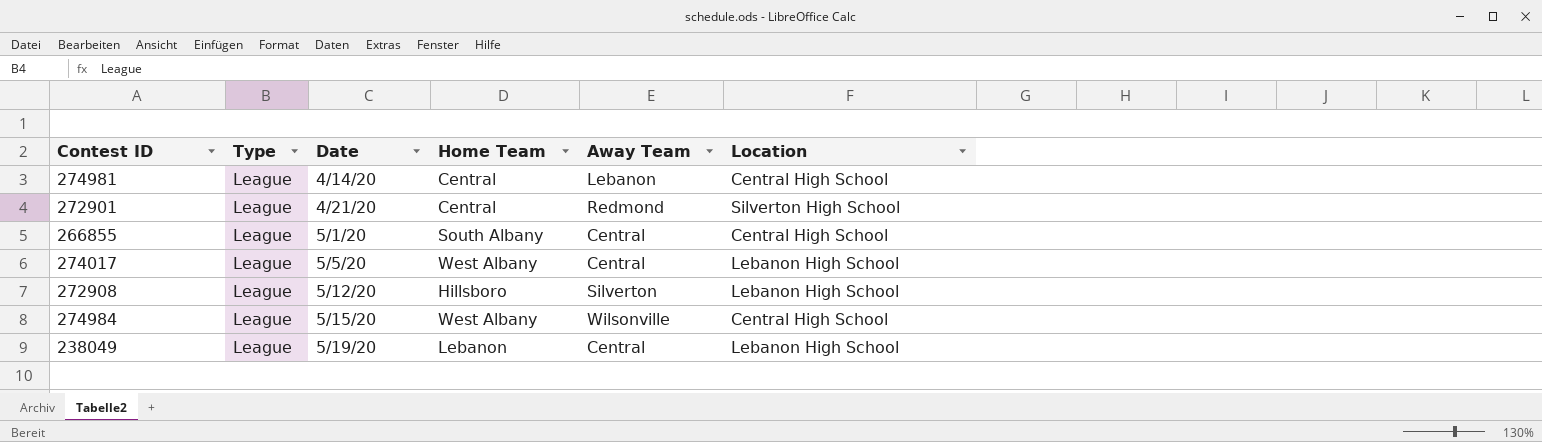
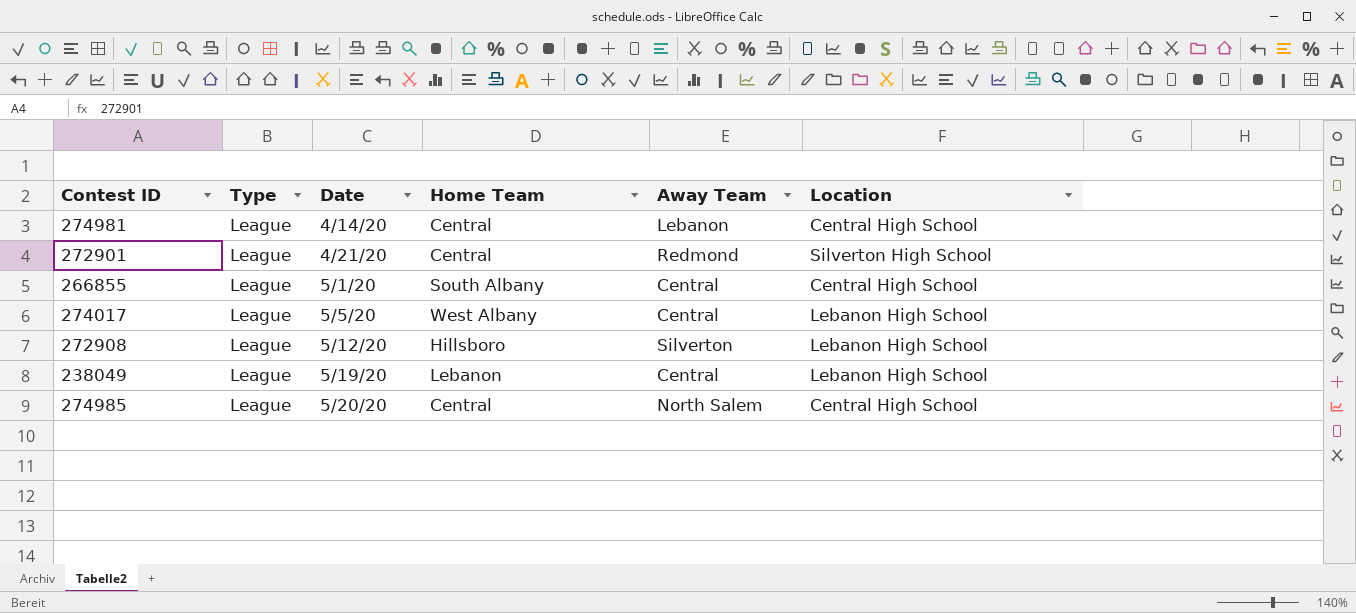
row 274984: League | 5/15/20 | West Albany | Wilsonville | Central High School -> none
row 274985: none -> League | 5/20/20 | Central | North Salem | Central High School

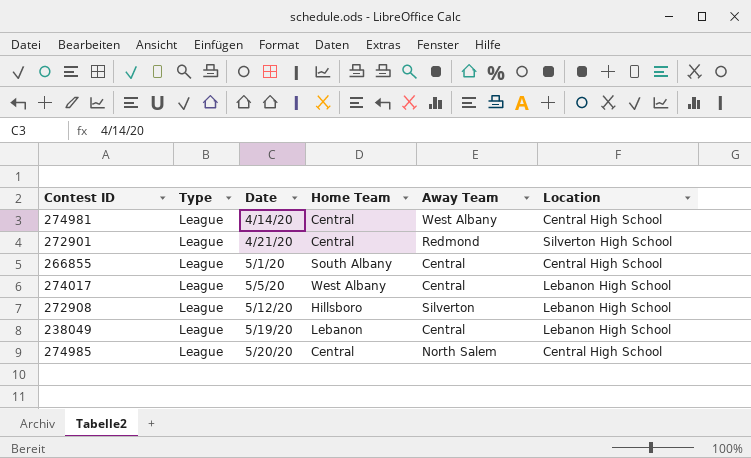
274981 | Away Team: Lebanon -> West Albany

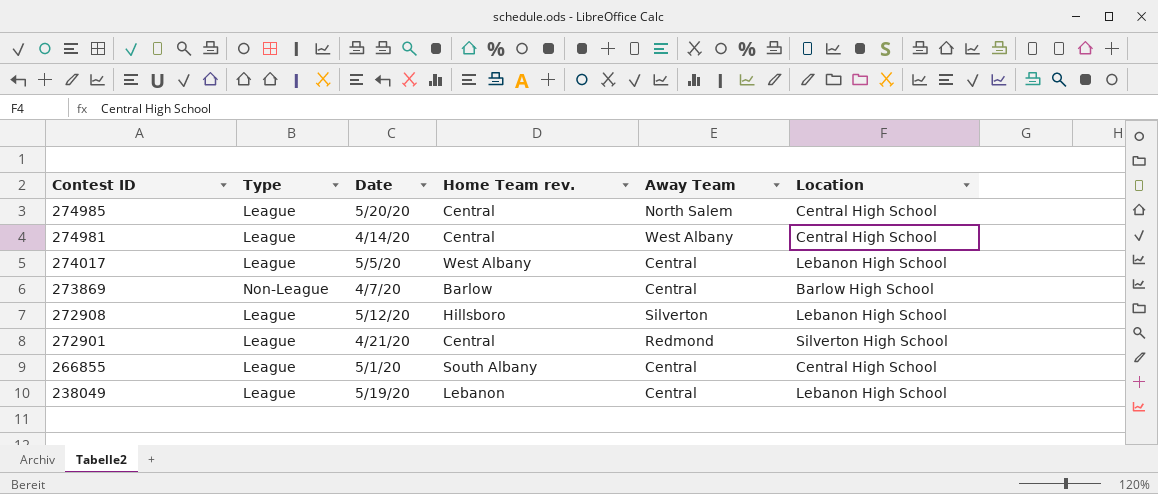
row order: Date ascending -> Contest ID descending
column name: Home Team -> Home Team rev.
row 273869: none -> Non-League | 4/7/20 | Barlow | Central | Barlow High School

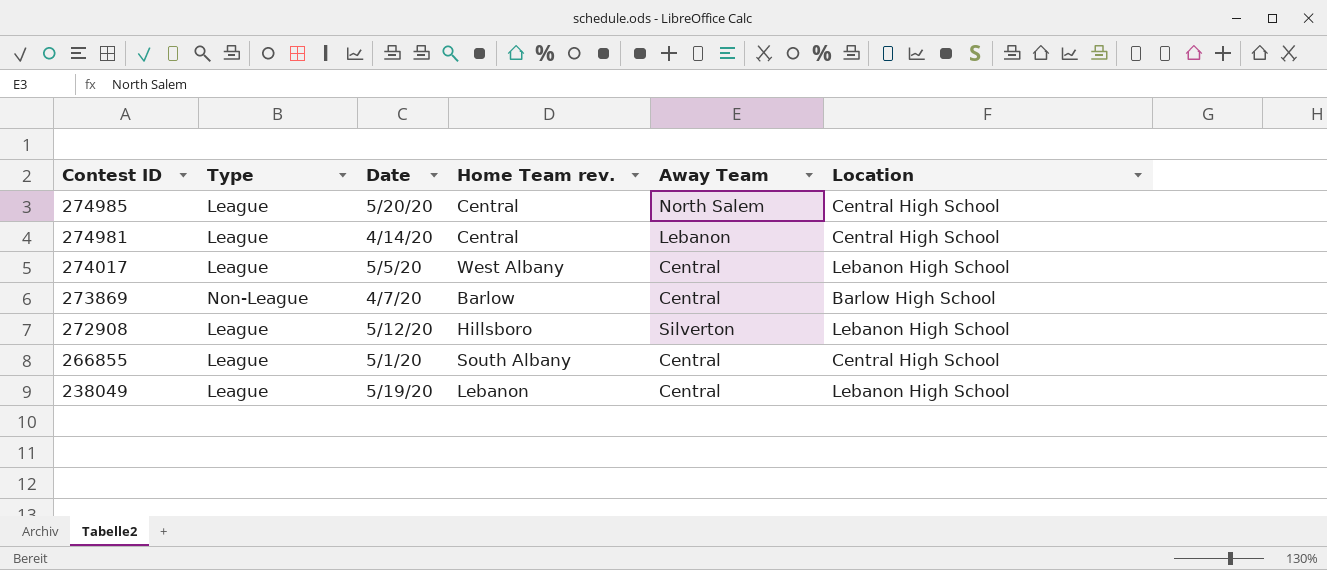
row 272901: League | 4/21/20 | Central | Redmond | Silverton High School -> none
274981 | Away Team: West Albany -> Lebanon

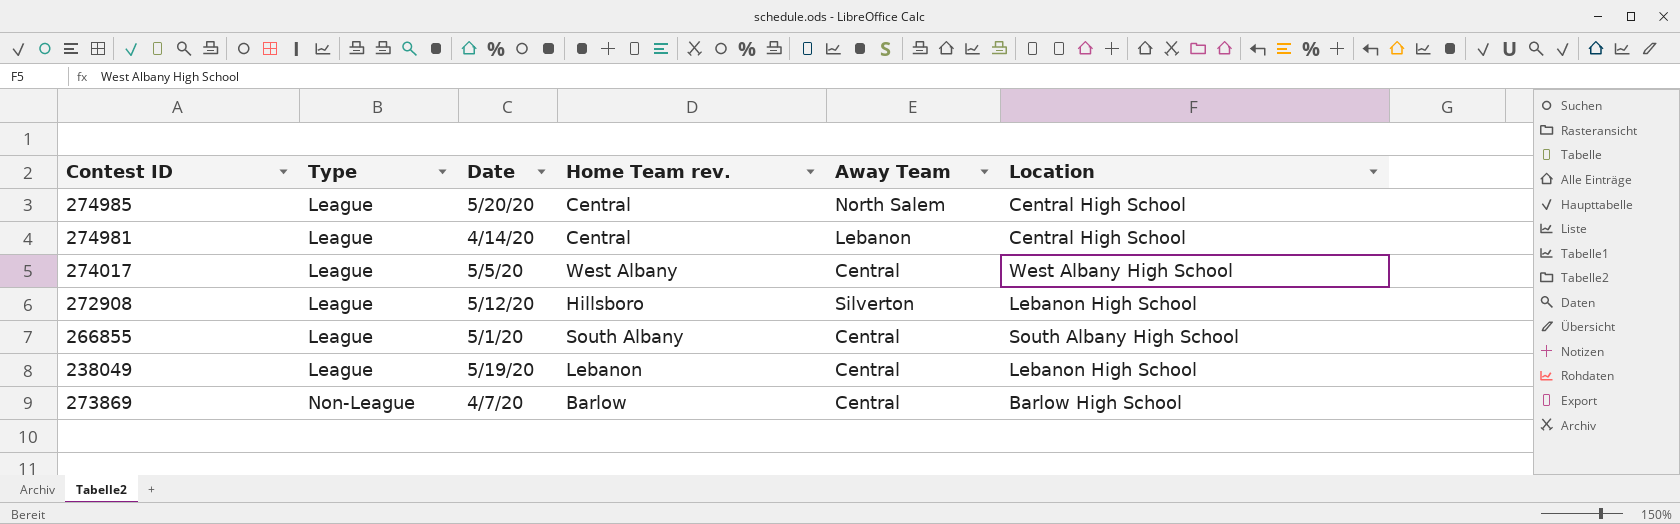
row order: Contest ID descending -> Type ascending
274017 | Location: Lebanon High School -> West Albany High School
266855 | Location: Central High School -> South Albany High School

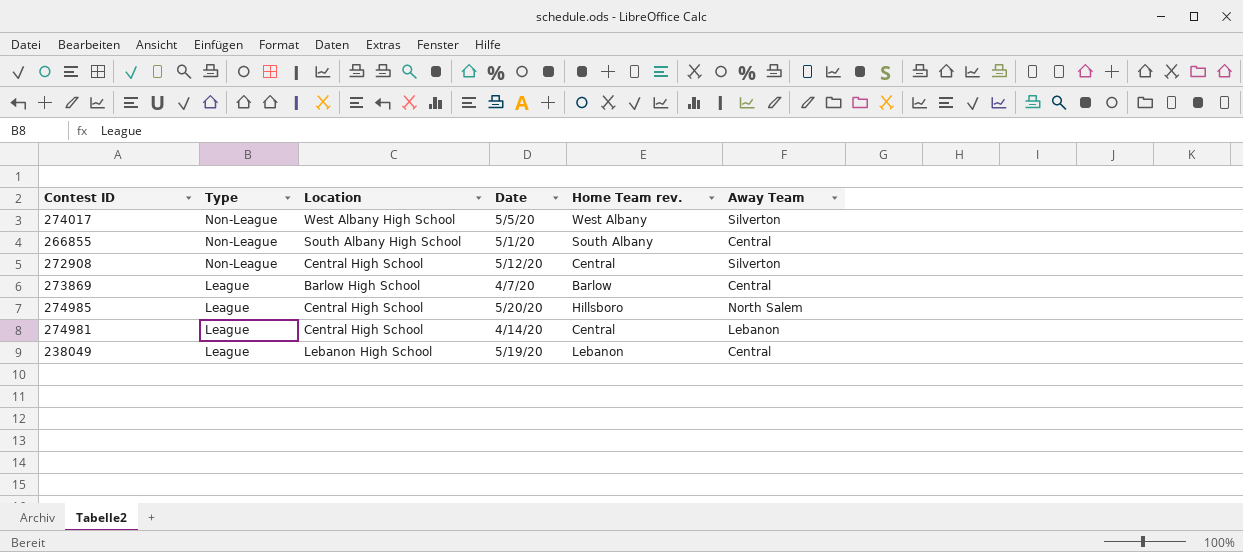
row order: Type ascending -> Type descending
column Location | position: 6 -> 3
274017 | Type: League -> Non-League
274017 | Away Team: Central -> Silverton
266855 | Type: League -> Non-League
272908 | Type: League -> Non-League
272908 | Location: Lebanon High School -> Central High School
272908 | Home Team rev.: Hillsboro -> Central
273869 | Type: Non-League -> League
274985 | Home Team rev.: Central -> Hillsboro

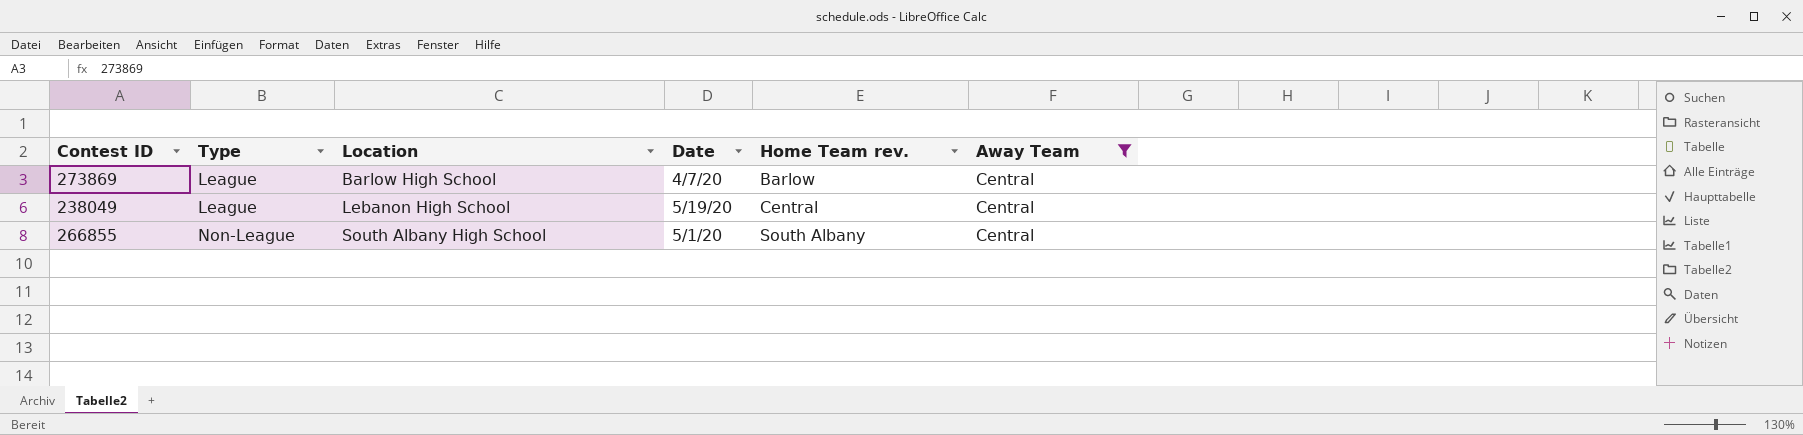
filter: none -> Away Team = Central
row order: Type descending -> Type ascending
238049 | Home Team rev.: Lebanon -> Central

